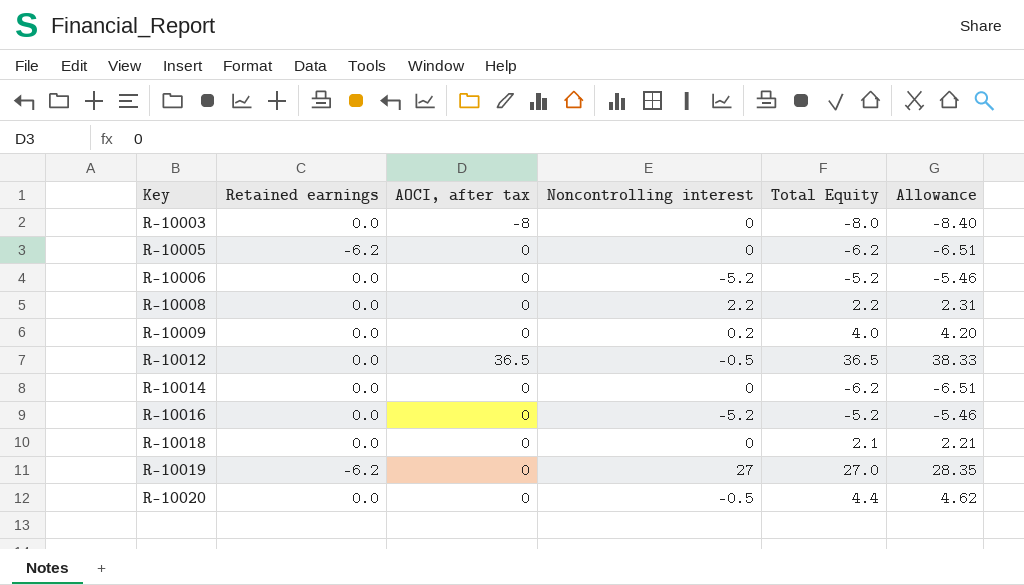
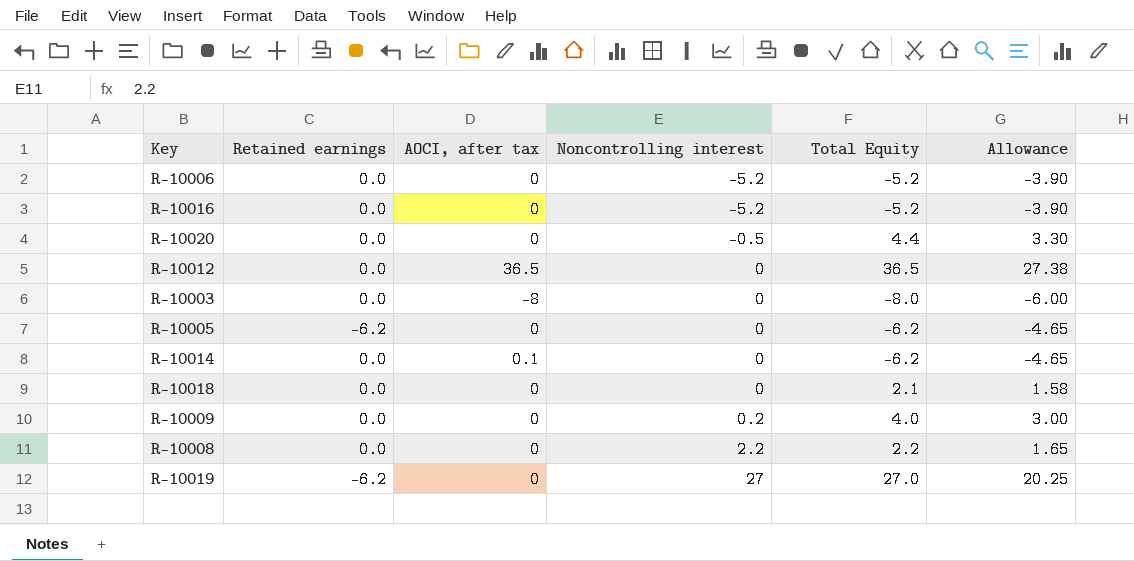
row order: Key ascending -> Noncontrolling interest ascending
column Allowance | formula: [Total Equity] * 1.05 -> [Total Equity] * 0.75
R-10012 | Noncontrolling interest: -0.5 -> 0
R-10014 | AOCI, after tax: 0 -> 0.1

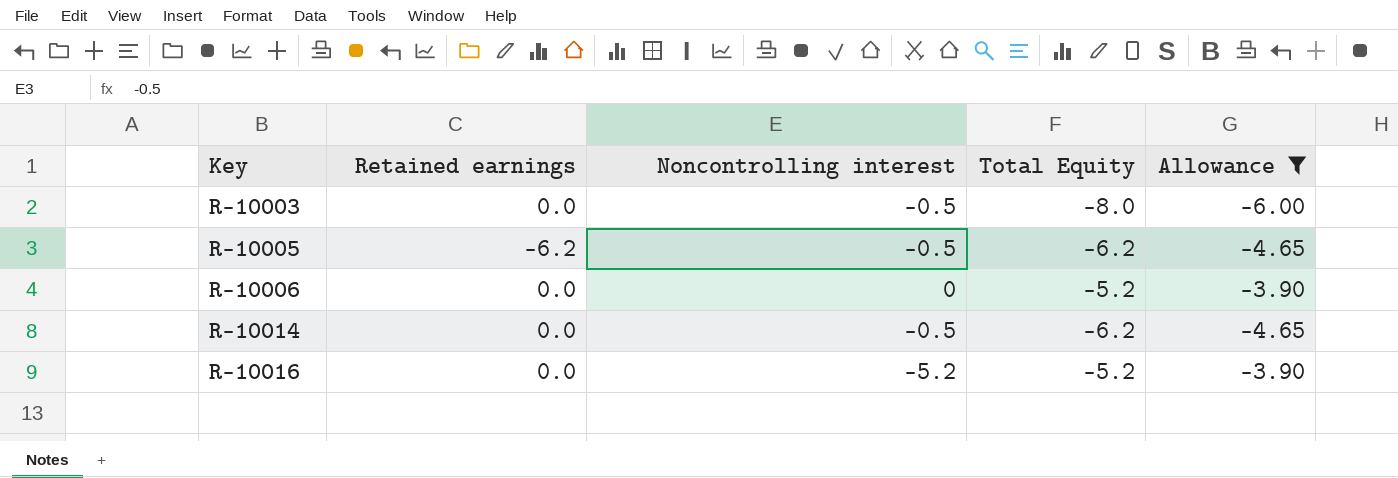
filter: none -> Allowance <= -3.90
row order: Noncontrolling interest ascending -> Key ascending
column AOCI, after tax | position: 3 -> none
R-10003 | Noncontrolling interest: 0 -> -0.5
R-10005 | Noncontrolling interest: 0 -> -0.5
R-10006 | Noncontrolling interest: -5.2 -> 0
R-10014 | Noncontrolling interest: 0 -> -0.5

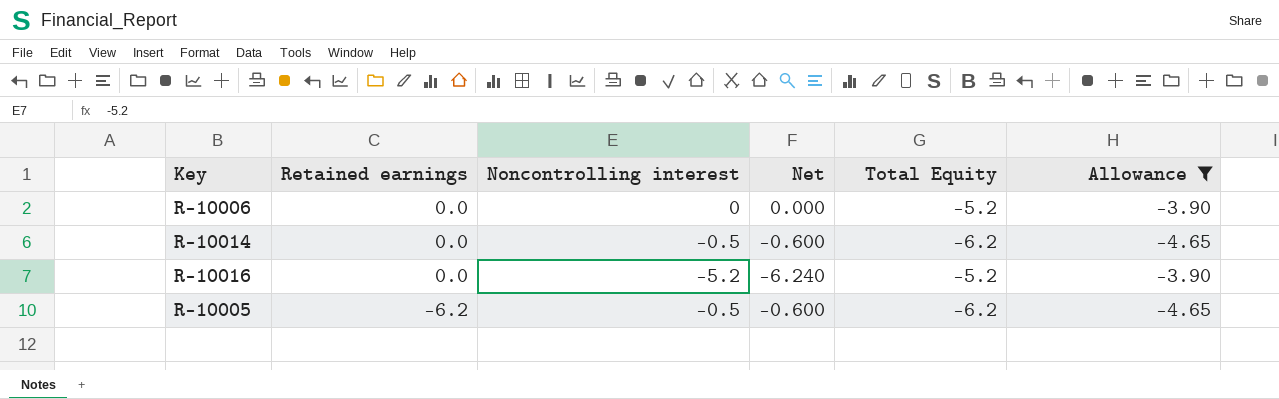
row order: Key ascending -> Retained earnings descending
column Net | formula: none -> [Noncontrolling interest] * 1.2
row R-10003: 0.0 | -0.5 | -8.0 | -6.00 -> none

